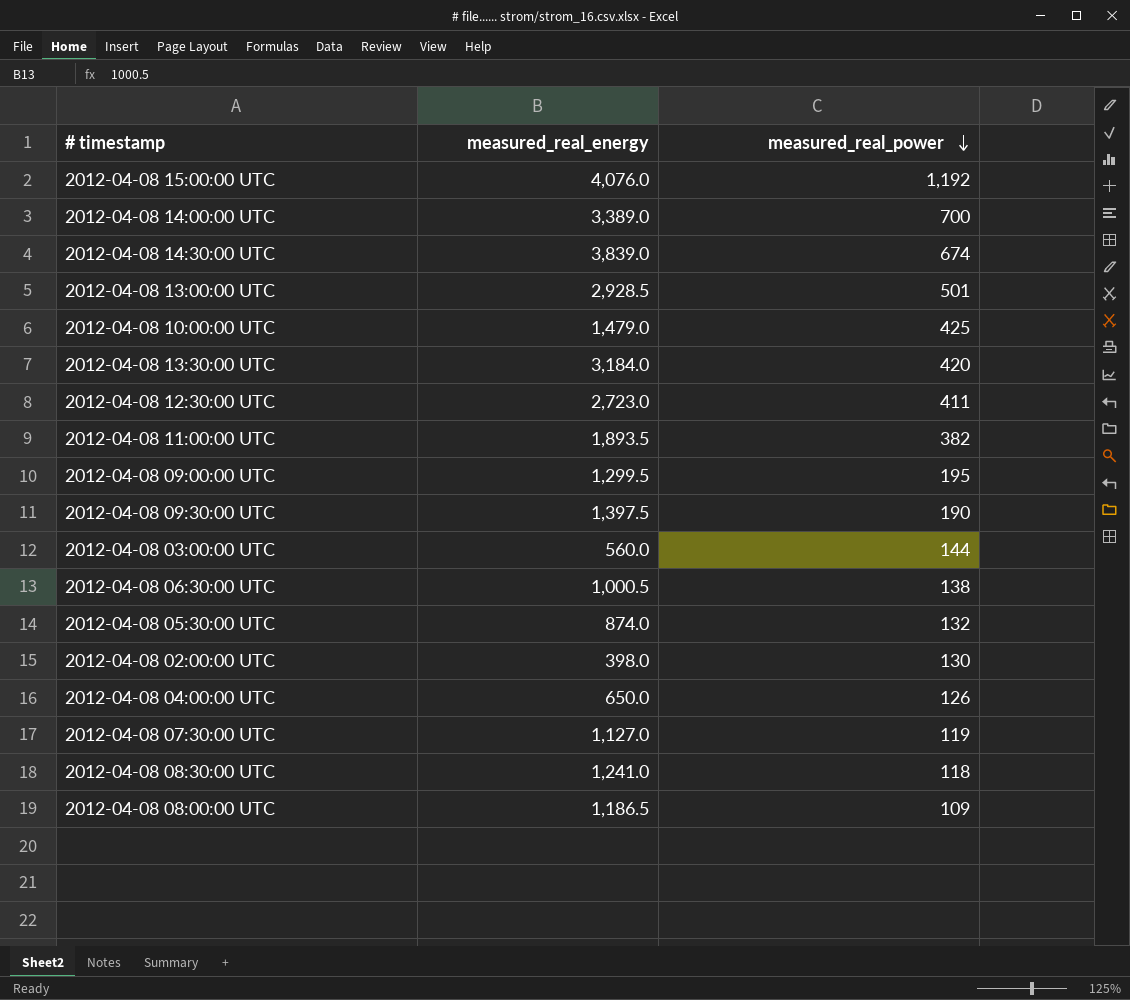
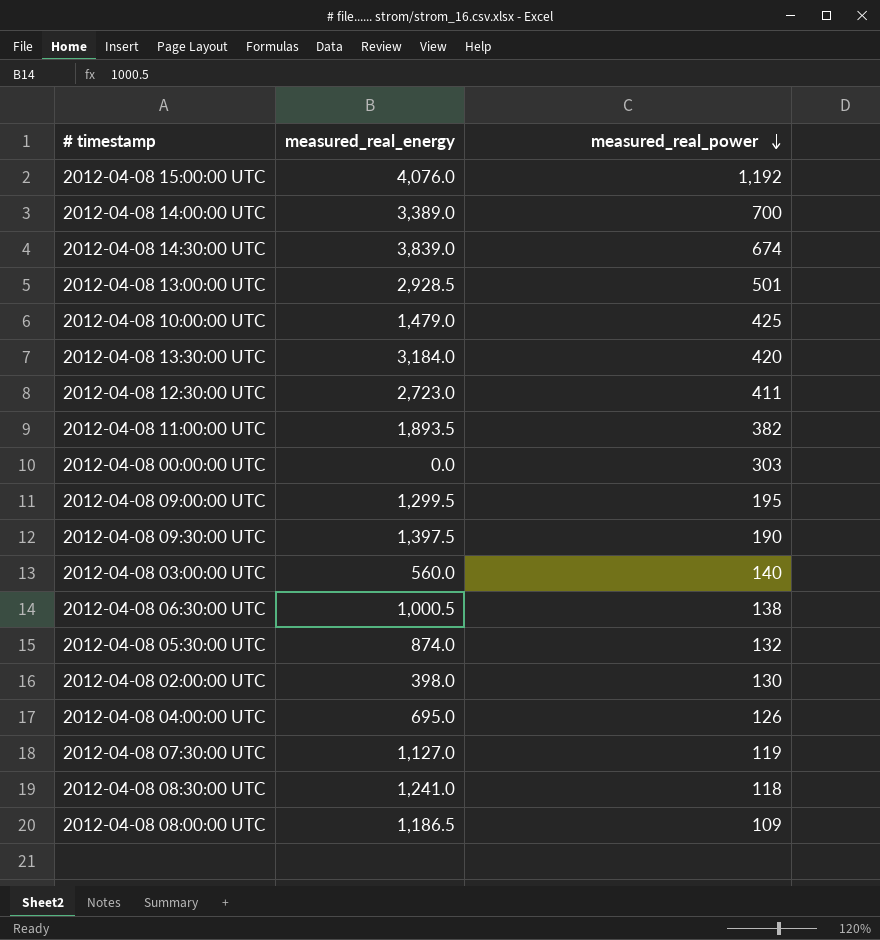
row 2012-04-08 00:00:00 UTC: none -> 0.0 | 303
2012-04-08 03:00:00 UTC | measured_real_power: 144 -> 140
2012-04-08 04:00:00 UTC | measured_real_energy: 650.0 -> 695.0

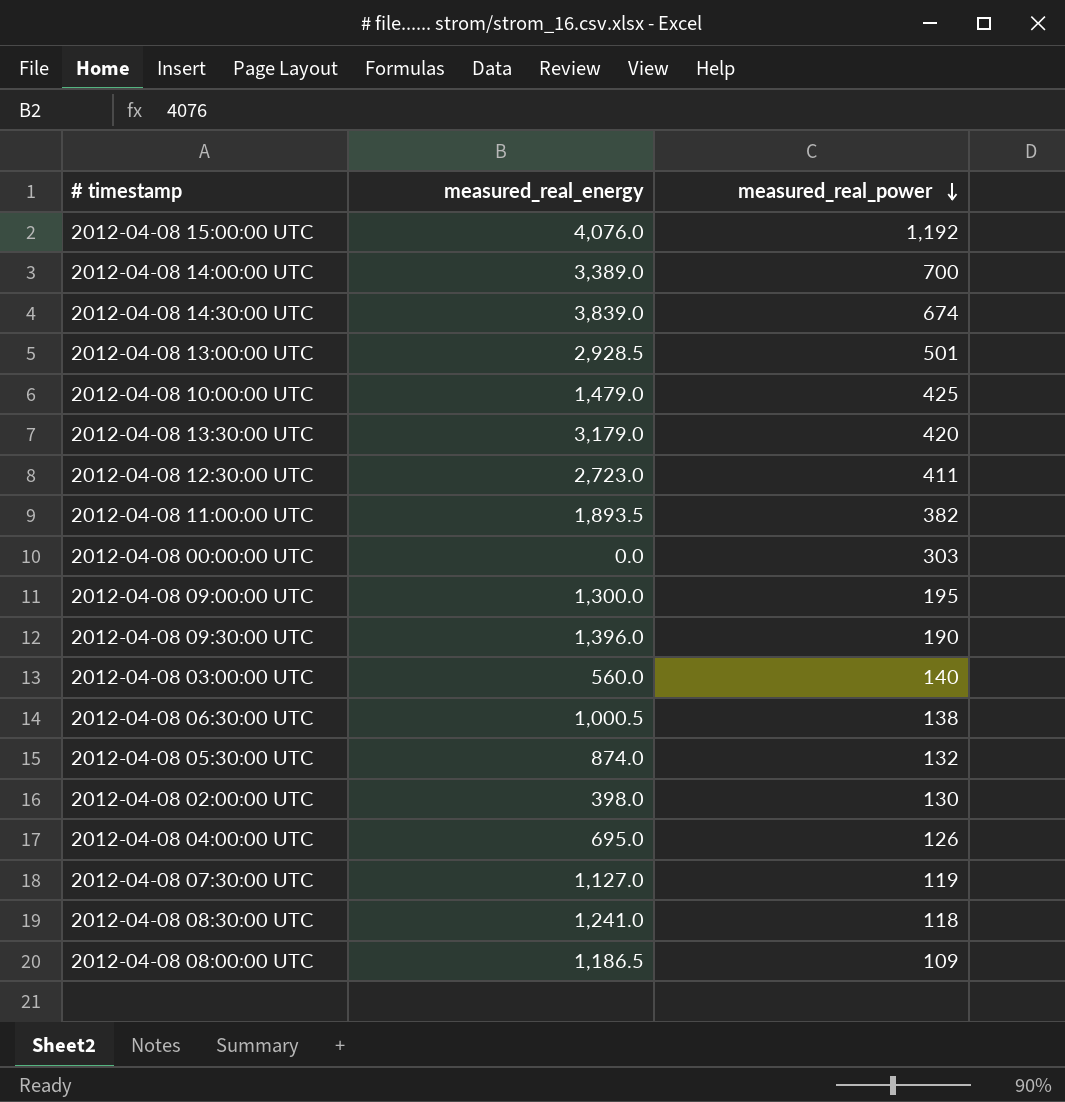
2012-04-08 13:30:00 UTC | measured_real_energy: 3,184.0 -> 3,179.0
2012-04-08 09:00:00 UTC | measured_real_energy: 1,299.5 -> 1,300.0
2012-04-08 09:30:00 UTC | measured_real_energy: 1,397.5 -> 1,396.0

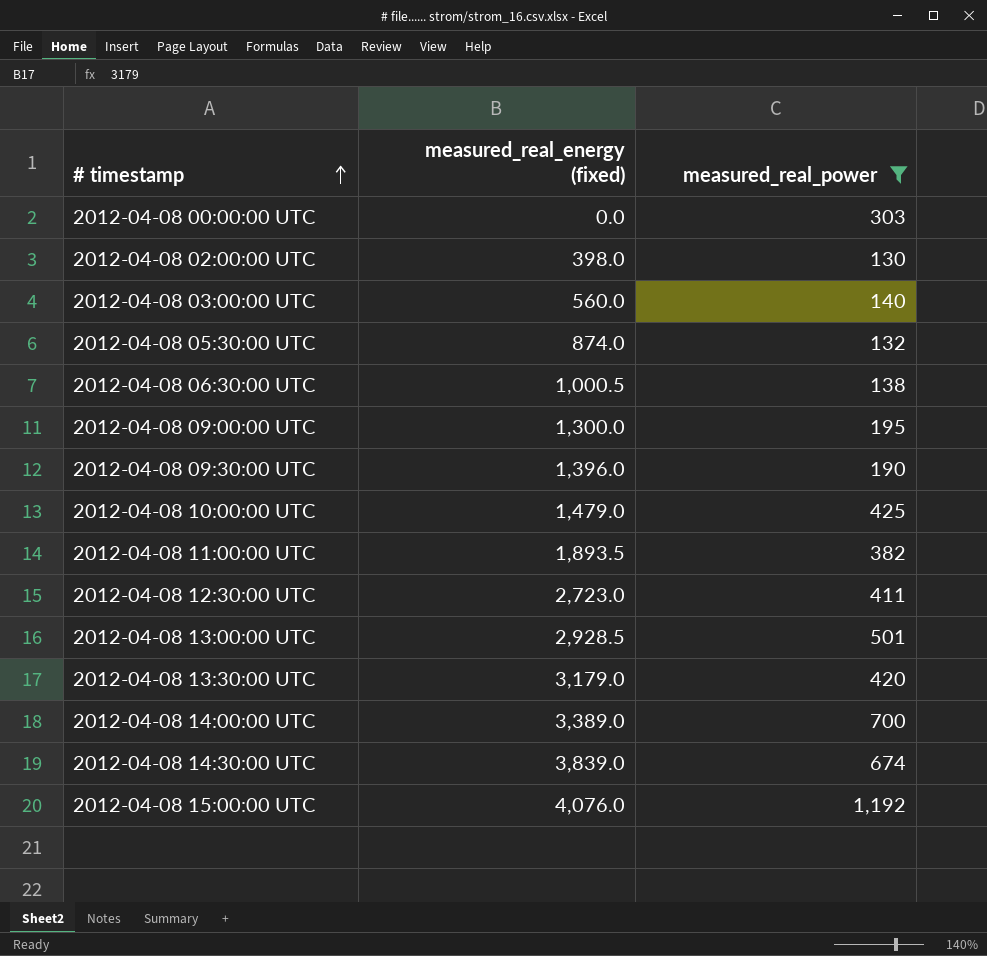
filter: none -> measured_real_power >= 130
row order: measured_real_power descending -> # timestamp ascending
column name: measured_real_energy -> measured_real_energy (fixed)

